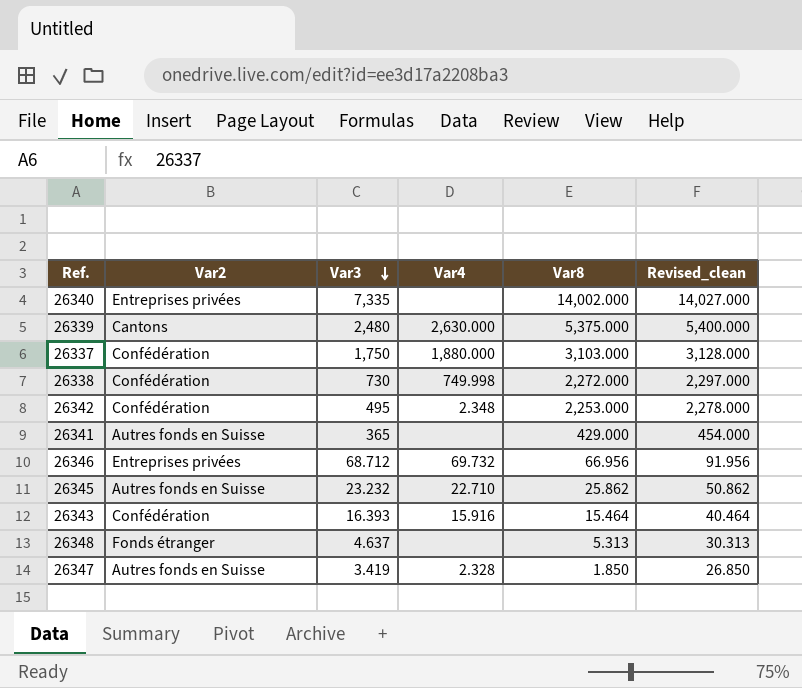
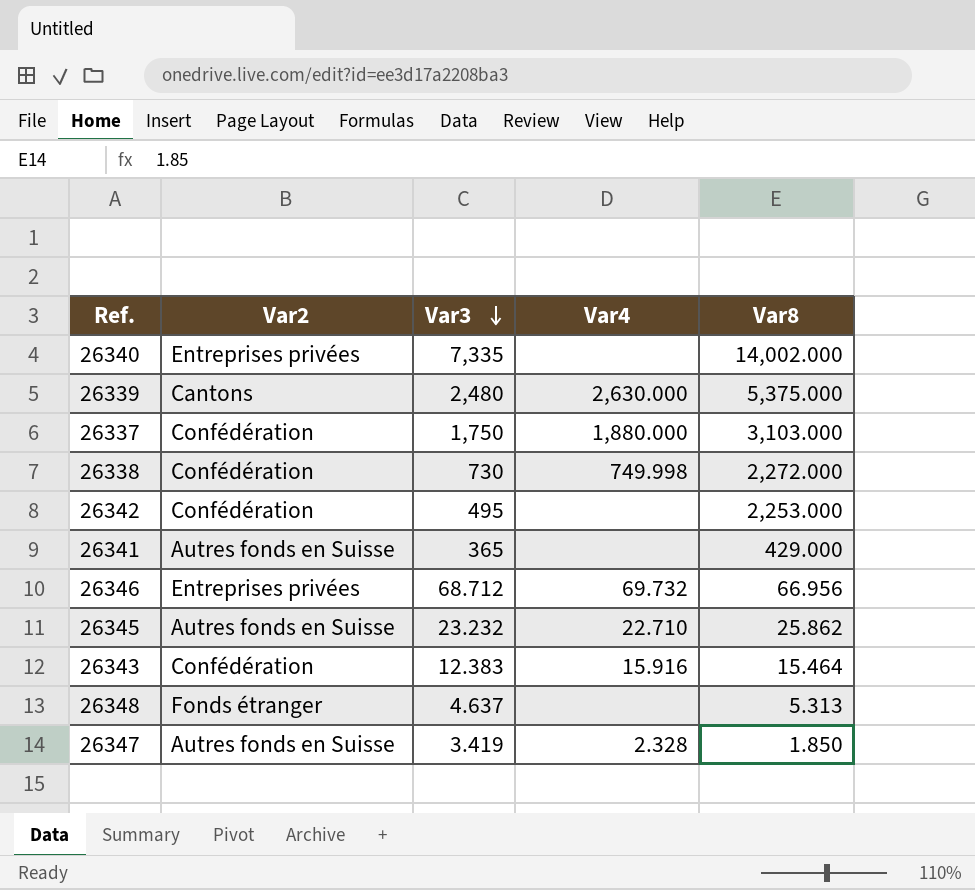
column Revised_clean | formula: [Var8] + 25 -> none
26342 | Var4: 2.348 -> none
26343 | Var3: 16.393 -> 12.383

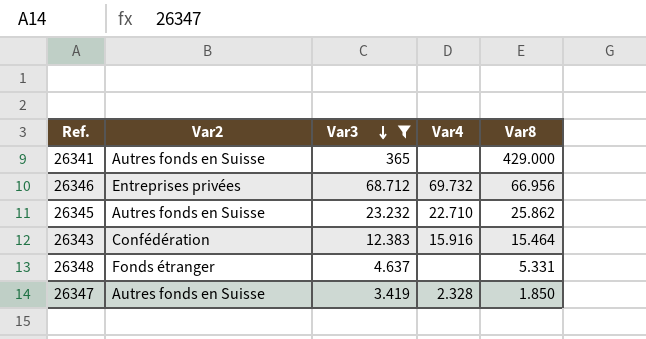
filter: none -> Var3 <= 365
26348 | Var8: 5.313 -> 5.331

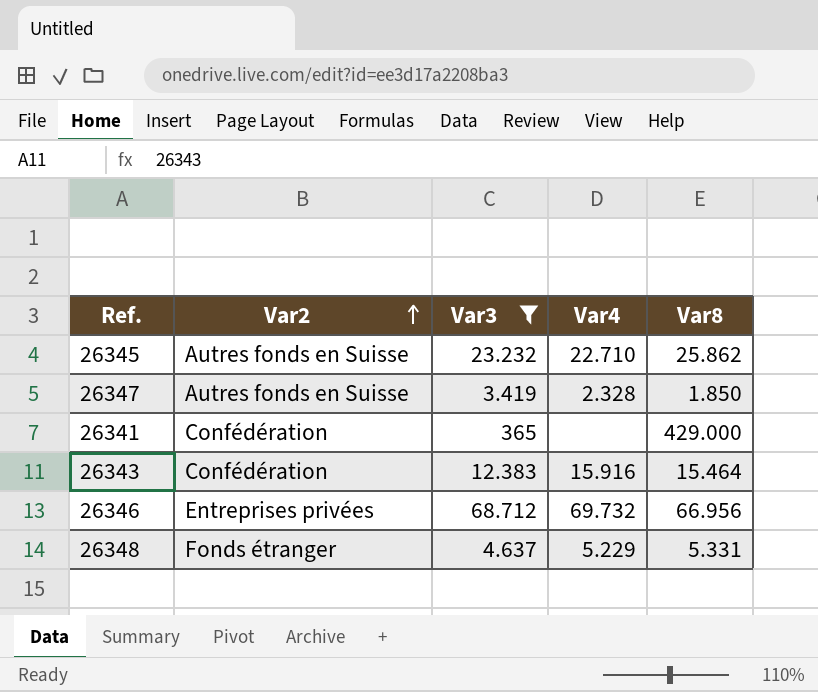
row order: Var3 descending -> Var2 ascending
26341 | Var2: Autres fonds en Suisse -> Confédération
26348 | Var4: none -> 5.229

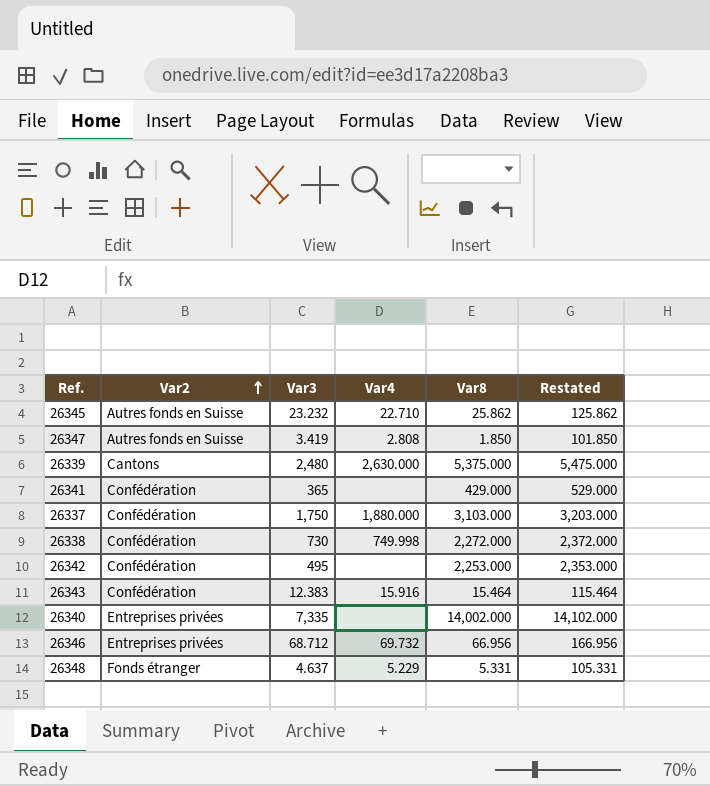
filter: Var3 <= 365 -> none
column Restated | formula: none -> [Var8] + 100
26347 | Var4: 2.328 -> 2.808

